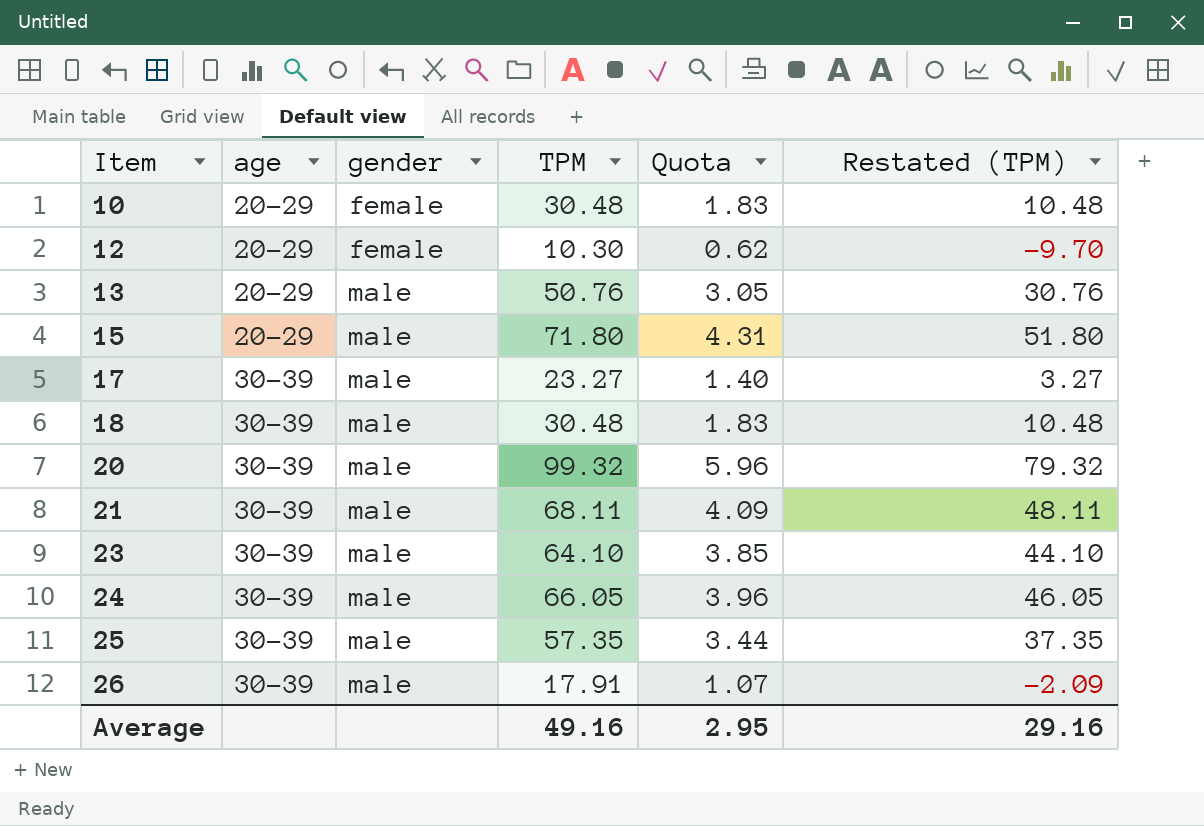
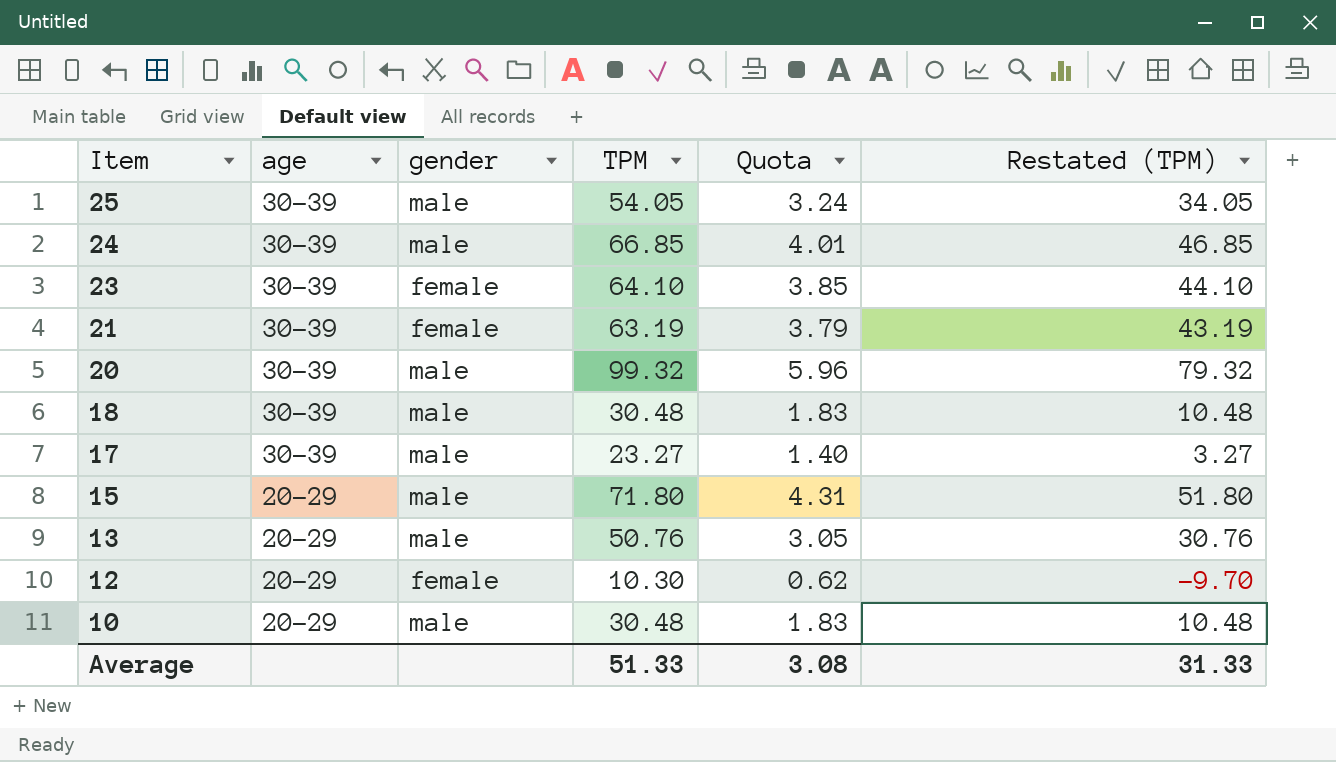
row order: Item ascending -> Item descending
row 26: 30-39 | male | 17.91 | 1.07 | -2.09 -> none
25 | TPM: 57.35 -> 54.05
25 | Quota: 3.44 -> 3.24
25 | Restated (TPM): 37.35 -> 34.05
24 | TPM: 66.05 -> 66.85
24 | Quota: 3.96 -> 4.01
24 | Restated (TPM): 46.05 -> 46.85
23 | gender: male -> female
21 | gender: male -> female
21 | TPM: 68.11 -> 63.19
21 | Quota: 4.09 -> 3.79
21 | Restated (TPM): 48.11 -> 43.19
10 | gender: female -> male
Average | TPM: 49.16 -> 51.33
Average | Quota: 2.95 -> 3.08
Average | Restated (TPM): 29.16 -> 31.33

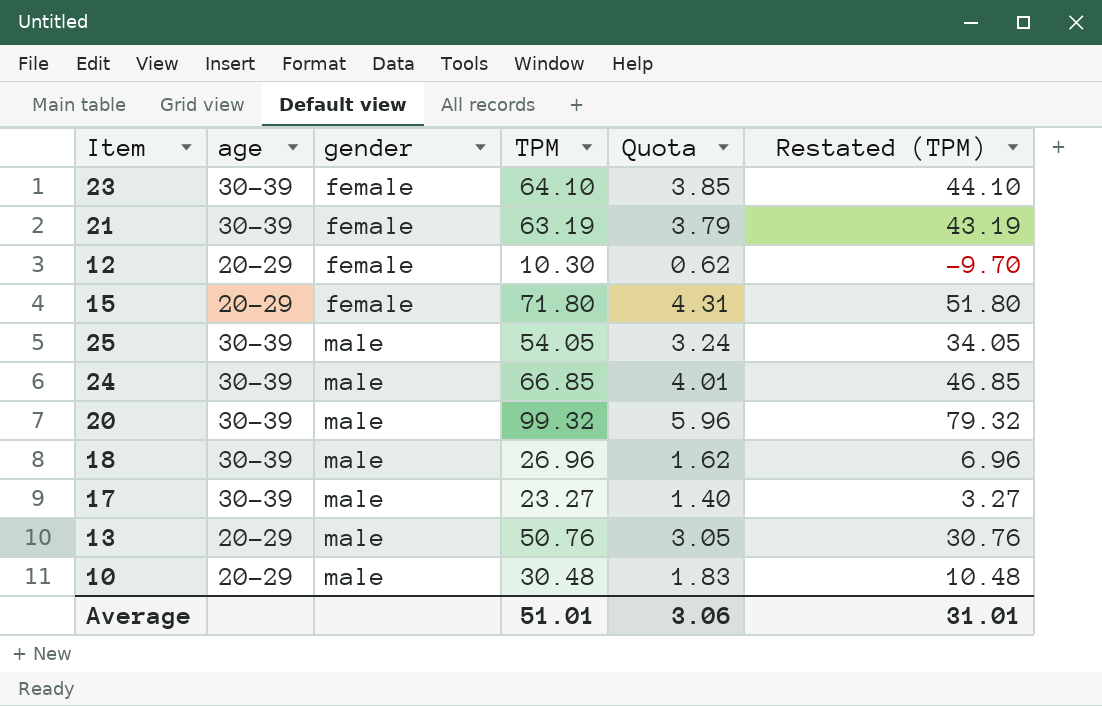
row order: Item descending -> gender ascending
15 | gender: male -> female
18 | TPM: 30.48 -> 26.96
18 | Quota: 1.83 -> 1.62
18 | Restated (TPM): 10.48 -> 6.96
Average | TPM: 51.33 -> 51.01
Average | Quota: 3.08 -> 3.06
Average | Restated (TPM): 31.33 -> 31.01

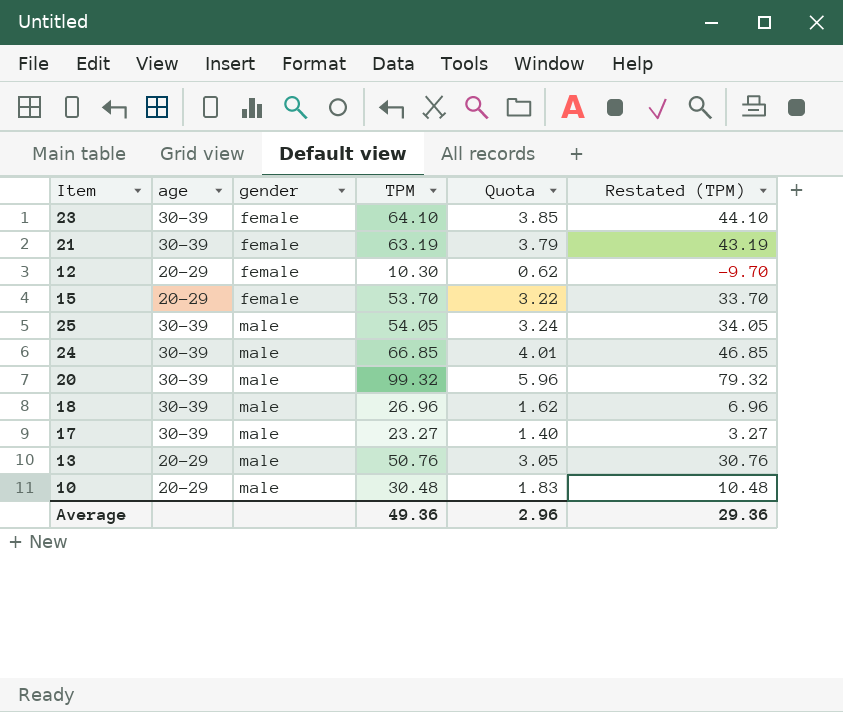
15 | TPM: 71.80 -> 53.70
15 | Quota: 4.31 -> 3.22
15 | Restated (TPM): 51.80 -> 33.70
Average | TPM: 51.01 -> 49.36
Average | Quota: 3.06 -> 2.96
Average | Restated (TPM): 31.01 -> 29.36

